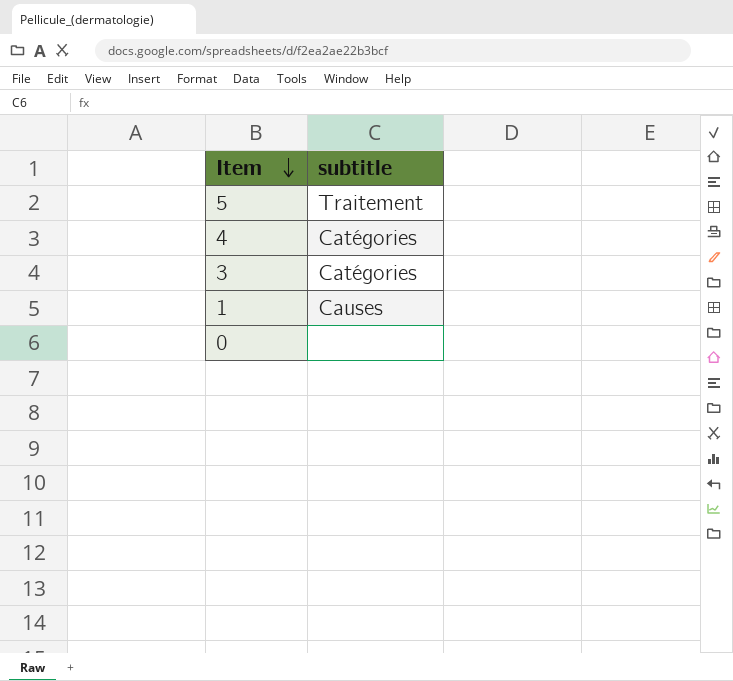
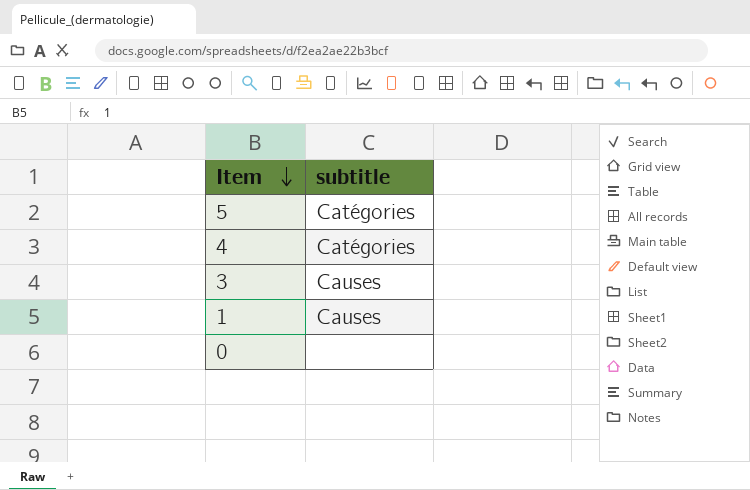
5 | subtitle: Traitement -> Catégories
3 | subtitle: Catégories -> Causes

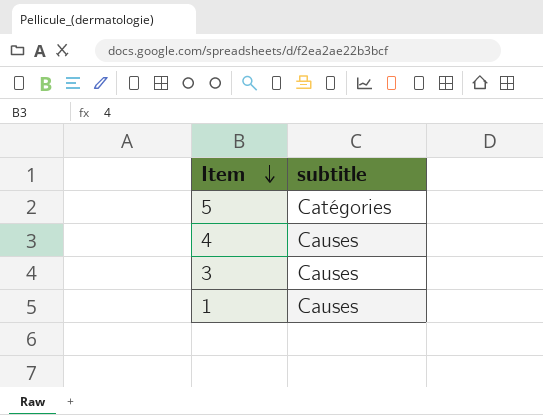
row 0: none -> none
4 | subtitle: Catégories -> Causes

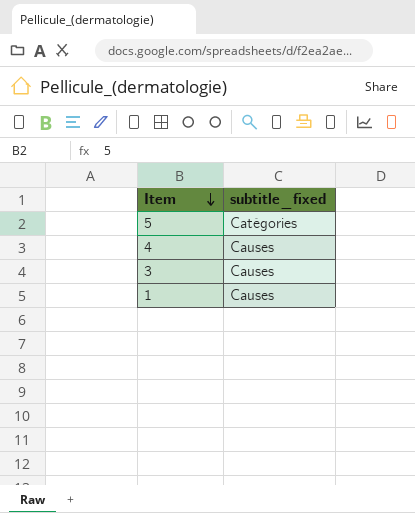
column name: subtitle -> subtitle_fixed

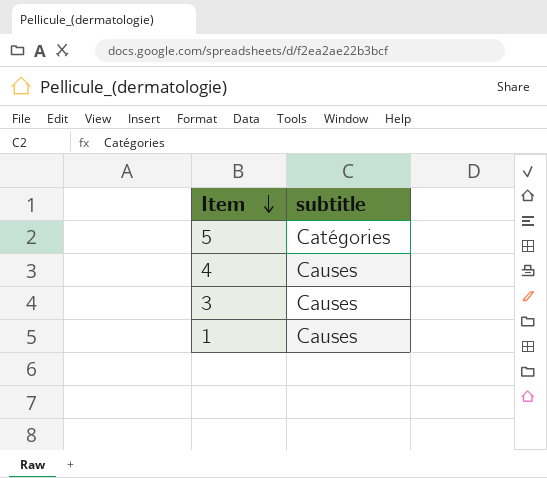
column name: subtitle_fixed -> subtitle

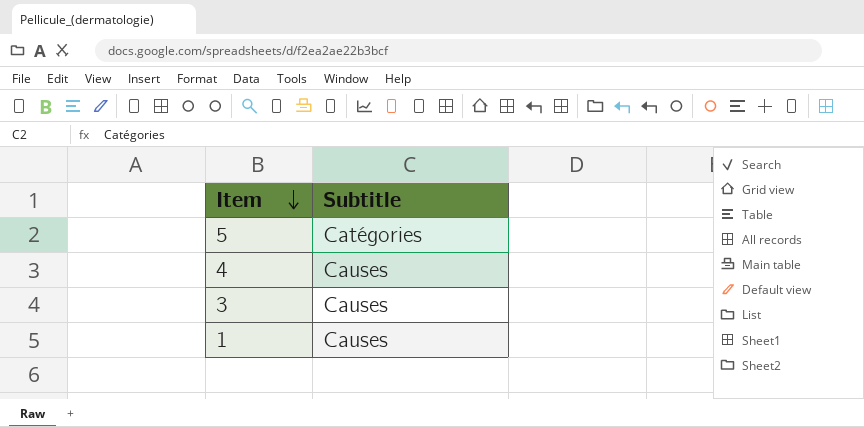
column name: subtitle -> Subtitle

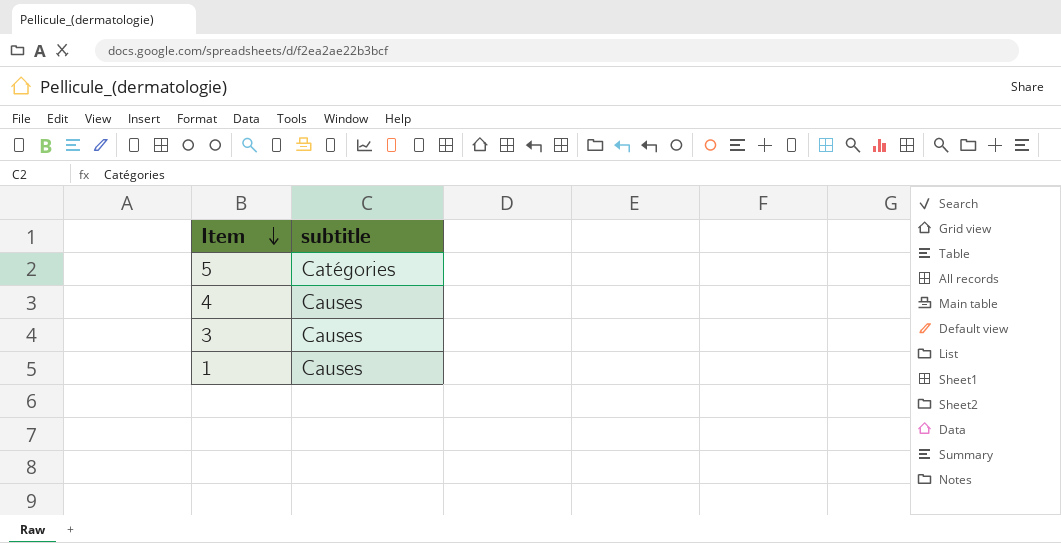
column name: Subtitle -> subtitle

